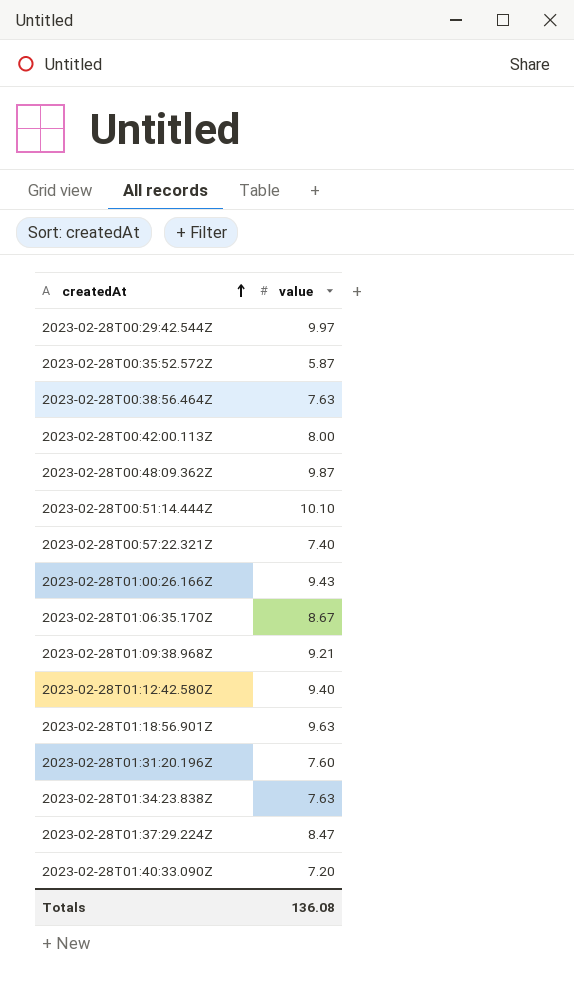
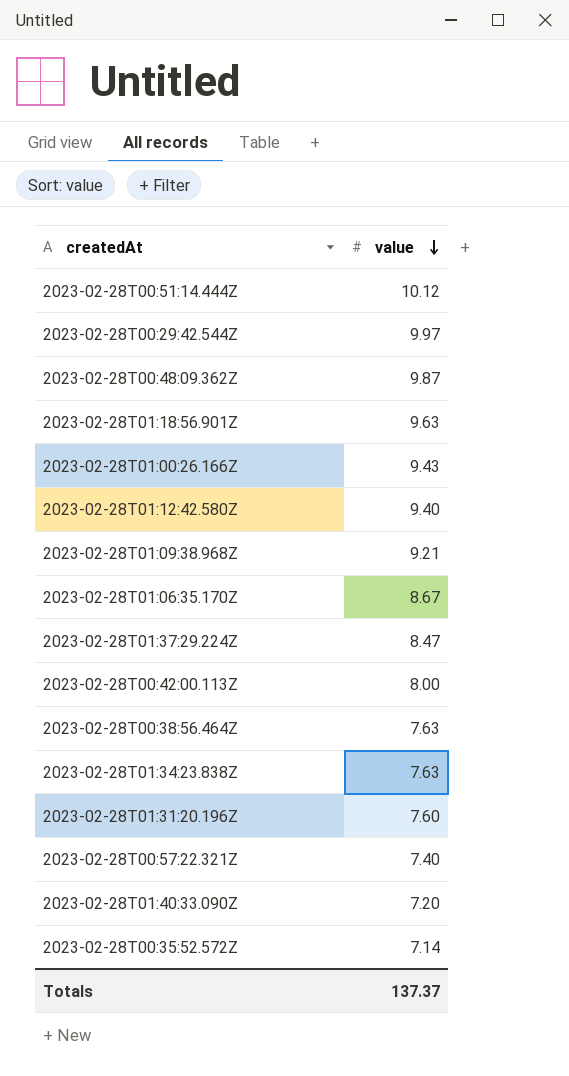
row order: createdAt ascending -> value descending
2023-02-28T00:51:14.444Z | value: 10.10 -> 10.12
2023-02-28T00:35:52.572Z | value: 5.87 -> 7.14
Totals | value: 136.08 -> 137.37

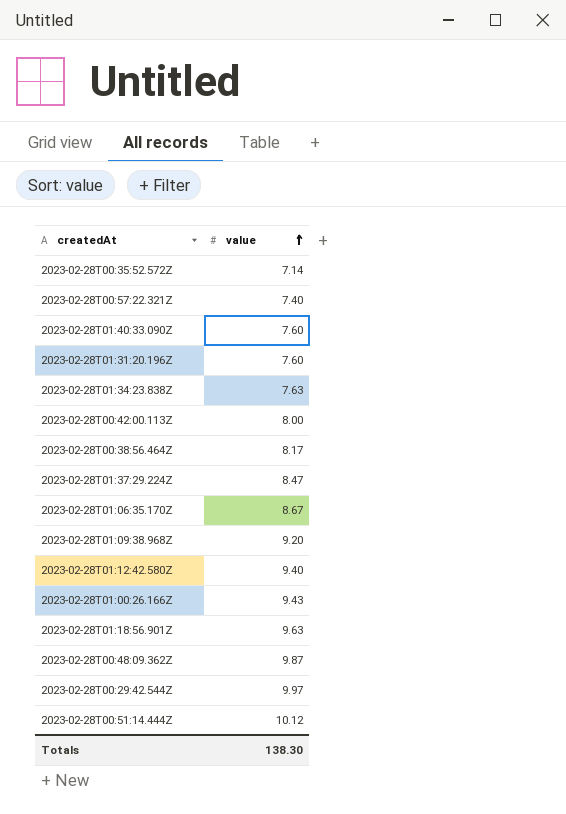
row order: value descending -> value ascending
2023-02-28T01:40:33.090Z | value: 7.20 -> 7.60
2023-02-28T00:38:56.464Z | value: 7.63 -> 8.17
2023-02-28T01:09:38.968Z | value: 9.21 -> 9.20
Totals | value: 137.37 -> 138.30

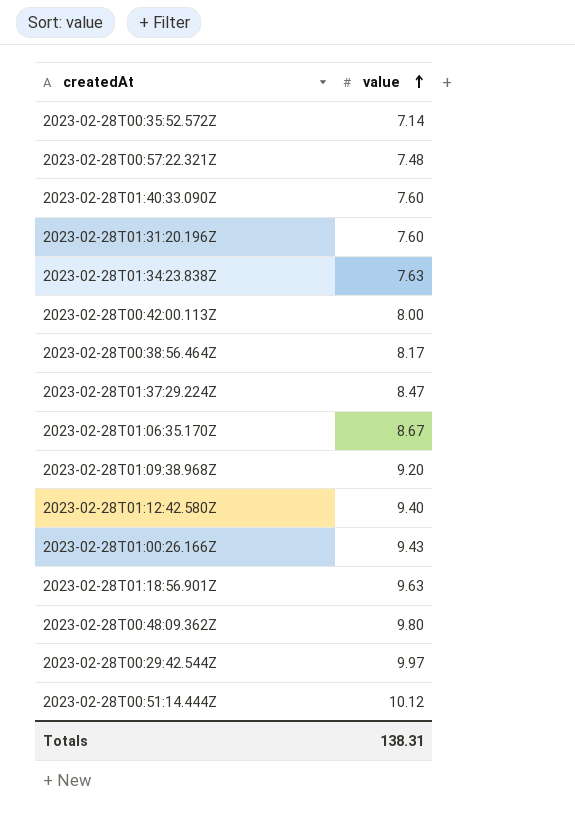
2023-02-28T00:57:22.321Z | value: 7.40 -> 7.48
2023-02-28T00:48:09.362Z | value: 9.87 -> 9.80
Totals | value: 138.30 -> 138.31

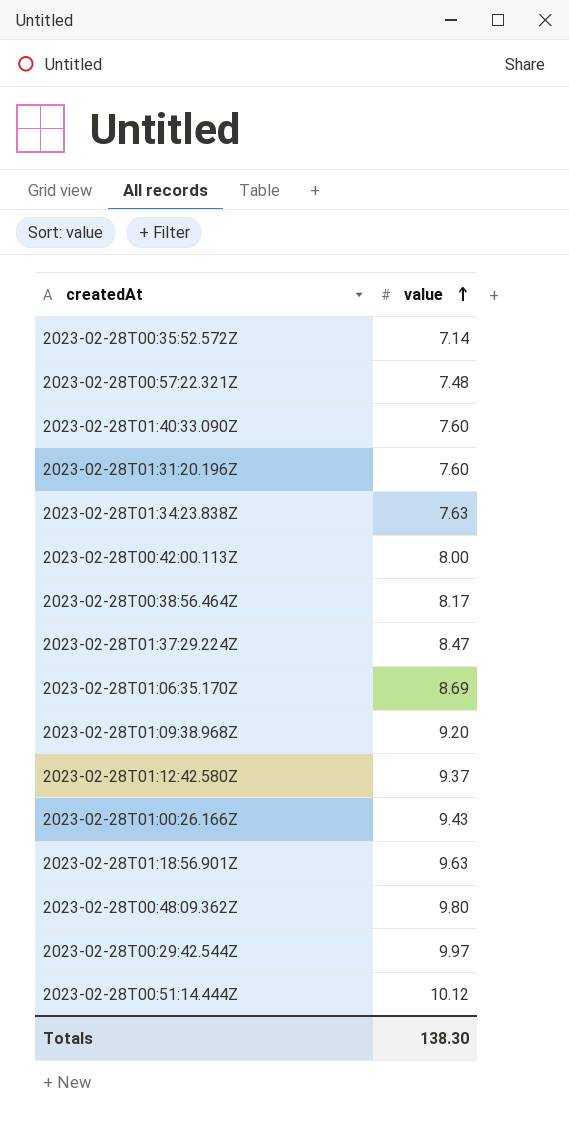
2023-02-28T01:06:35.170Z | value: 8.67 -> 8.69
2023-02-28T01:12:42.580Z | value: 9.40 -> 9.37
Totals | value: 138.31 -> 138.30

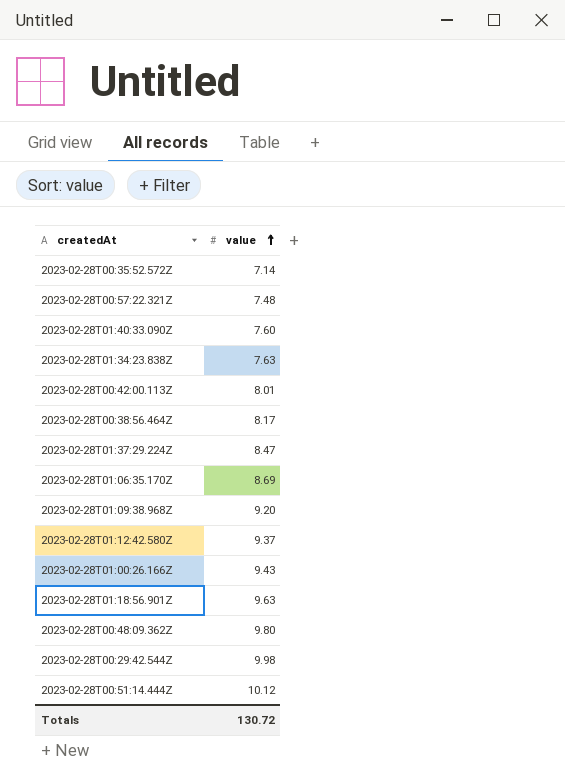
row 2023-02-28T01:31:20.196Z: 7.60 -> none
2023-02-28T00:42:00.113Z | value: 8.00 -> 8.01
2023-02-28T00:29:42.544Z | value: 9.97 -> 9.98
Totals | value: 138.30 -> 130.72

